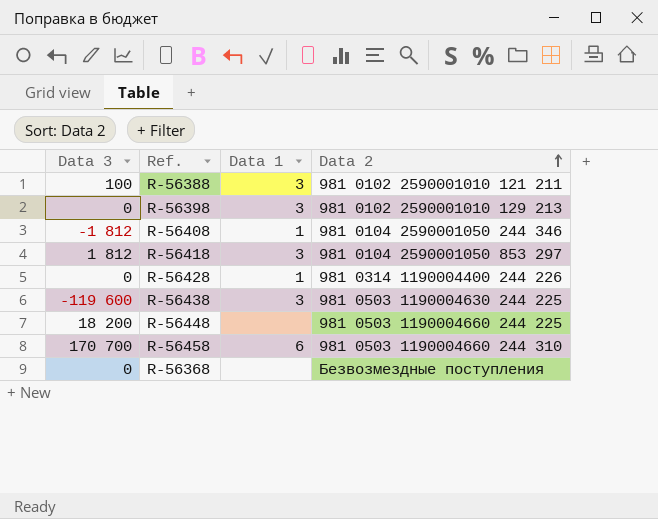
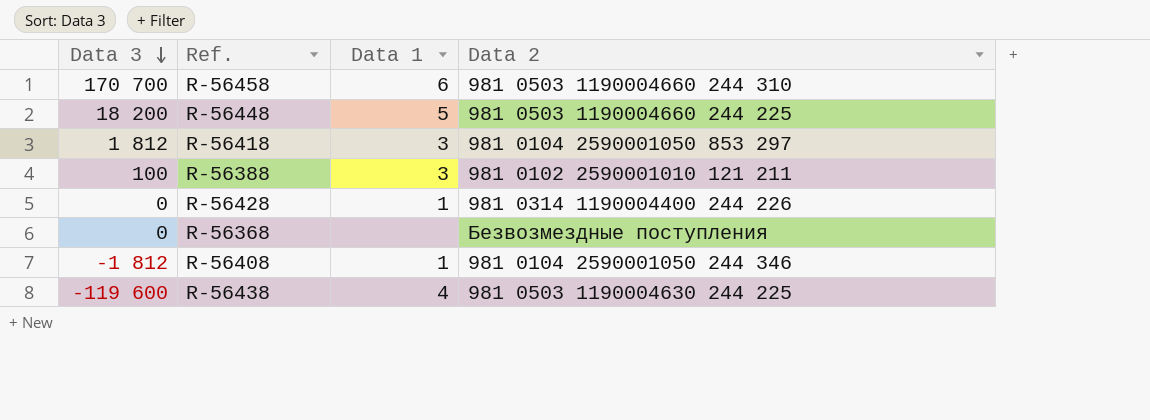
row order: Data 2 ascending -> Data 3 descending
row R-56398: 0 | 3 | 981 0102 2590001010 129 213 -> none
R-56448 | Data 1: none -> 5
R-56438 | Data 1: 3 -> 4

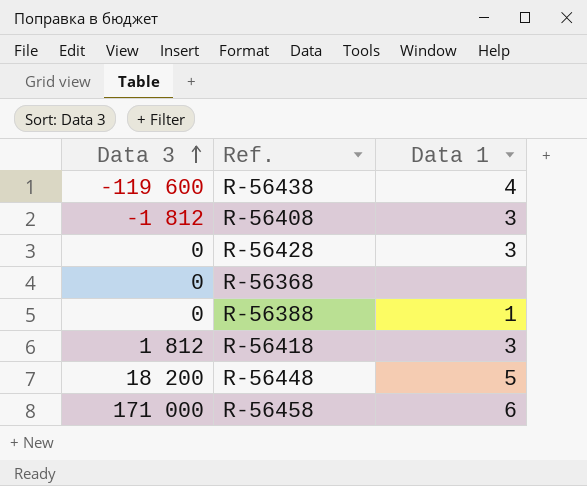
row order: Data 3 descending -> Data 3 ascending
column Data 2 | position: 4 -> none
R-56408 | Data 1: 1 -> 3
R-56428 | Data 1: 1 -> 3
R-56388 | Data 3: 100 -> 0
R-56388 | Data 1: 3 -> 1
R-56458 | Data 3: 170 700 -> 171 000

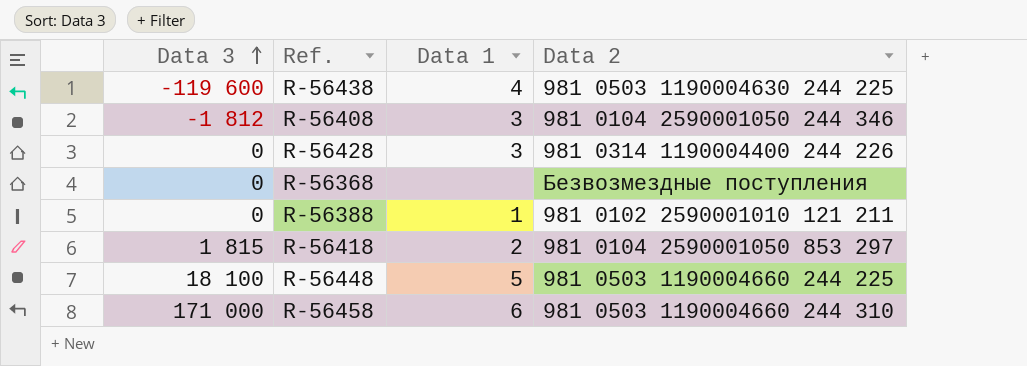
column Data 2 | position: none -> 4
R-56418 | Data 3: 1 812 -> 1 815
R-56418 | Data 1: 3 -> 2
R-56448 | Data 3: 18 200 -> 18 100

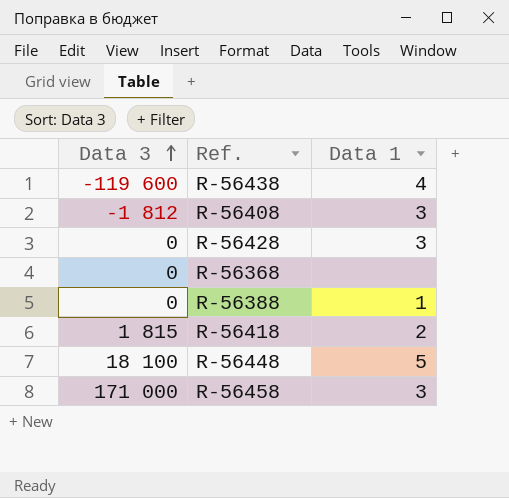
column Data 2 | position: 4 -> none
R-56458 | Data 1: 6 -> 3

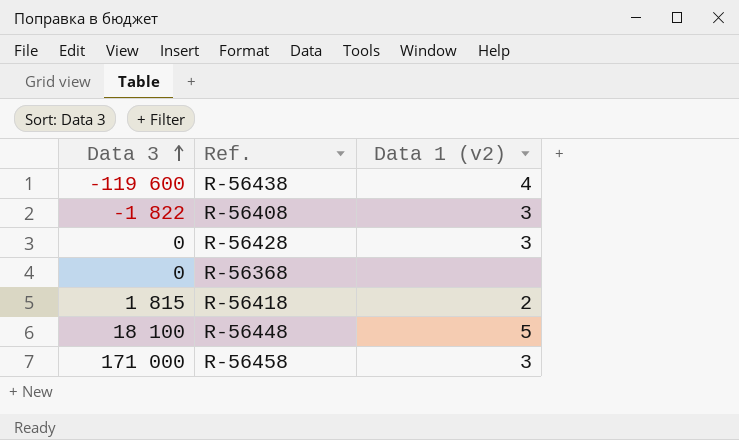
column name: Data 1 -> Data 1 (v2)
row R-56388: 0 | 1 -> none
R-56408 | Data 3: -1 812 -> -1 822

